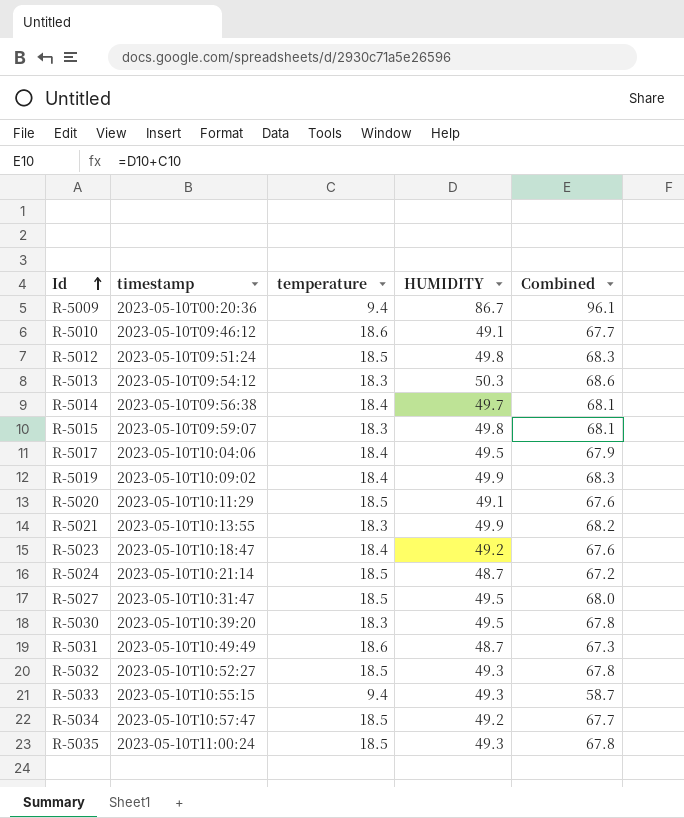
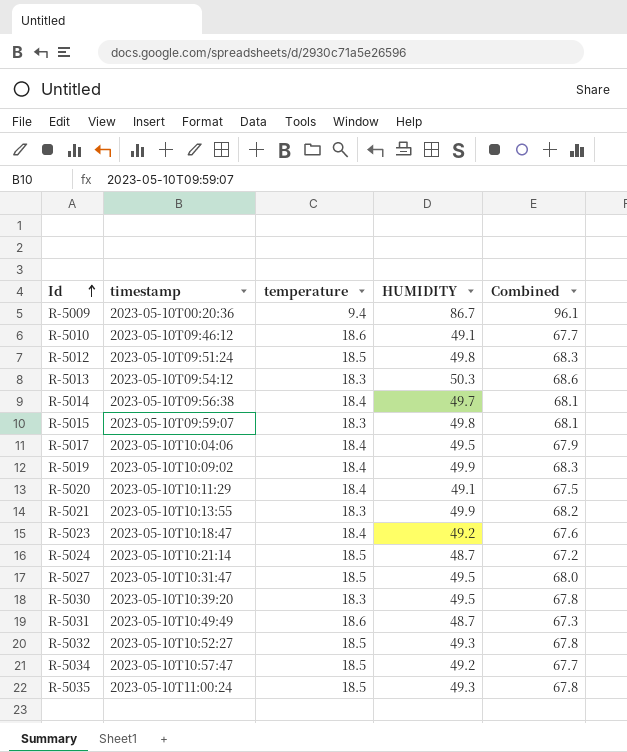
row R-5033: 2023-05-10T10:55:15 | 9.4 | 49.3 | 58.7 -> none
R-5020 | temperature: 18.5 -> 18.4
R-5020 | Combined: 67.6 -> 67.5

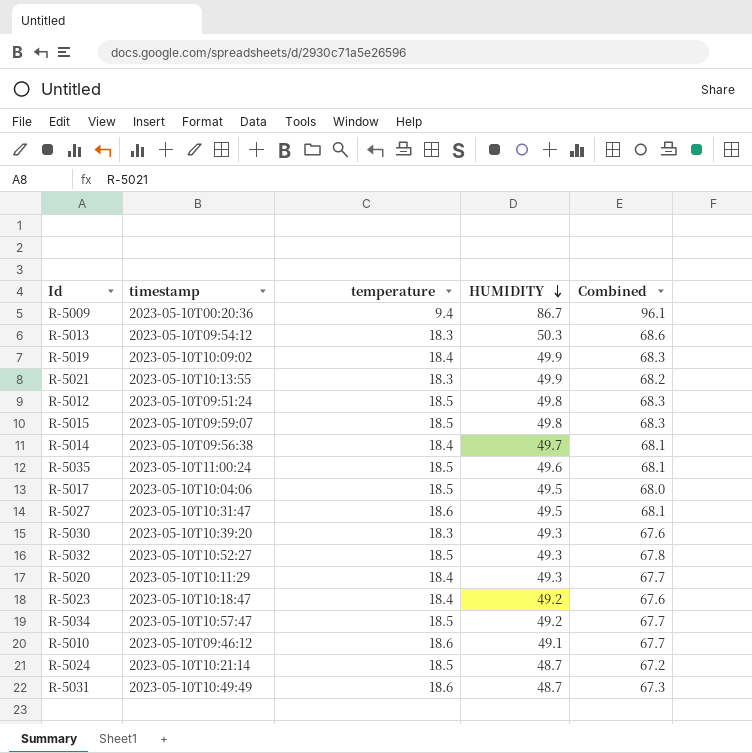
row order: Id ascending -> HUMIDITY descending
R-5015 | temperature: 18.3 -> 18.5
R-5015 | Combined: 68.1 -> 68.3
R-5035 | HUMIDITY: 49.3 -> 49.6
R-5035 | Combined: 67.8 -> 68.1
R-5017 | temperature: 18.4 -> 18.5
R-5017 | Combined: 67.9 -> 68.0
R-5027 | temperature: 18.5 -> 18.6
R-5027 | Combined: 68.0 -> 68.1
R-5030 | HUMIDITY: 49.5 -> 49.3
R-5030 | Combined: 67.8 -> 67.6
R-5020 | HUMIDITY: 49.1 -> 49.3
R-5020 | Combined: 67.5 -> 67.7

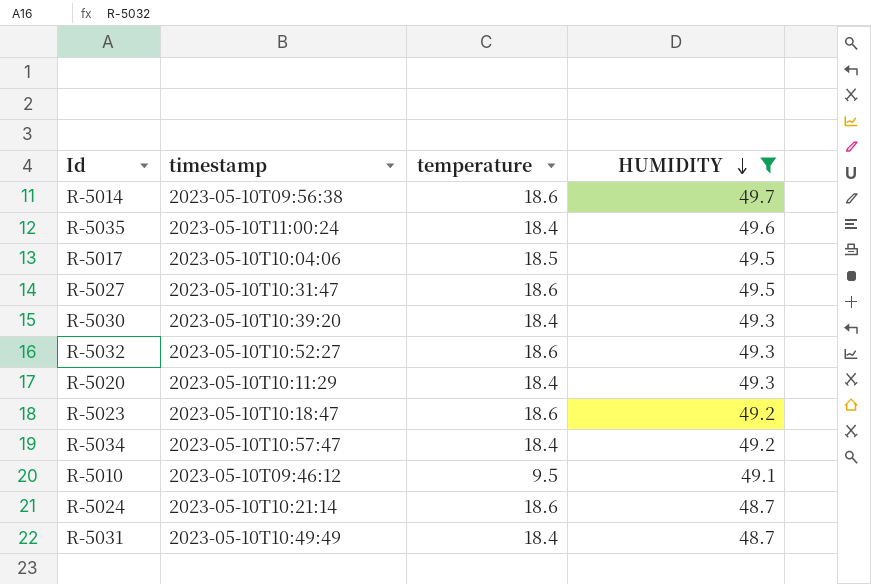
filter: none -> HUMIDITY <= 49.7
column Combined | formula: [temperature] + [HUMIDITY] -> none
R-5014 | temperature: 18.4 -> 18.6
R-5035 | temperature: 18.5 -> 18.4
R-5030 | temperature: 18.3 -> 18.4
R-5032 | temperature: 18.5 -> 18.6
R-5023 | temperature: 18.4 -> 18.6
R-5034 | temperature: 18.5 -> 18.4
R-5010 | temperature: 18.6 -> 9.5
R-5024 | temperature: 18.5 -> 18.6
R-5031 | temperature: 18.6 -> 18.4

